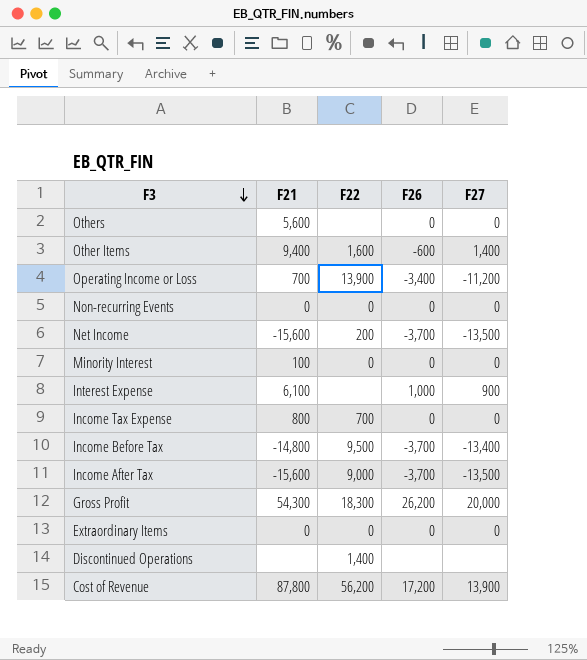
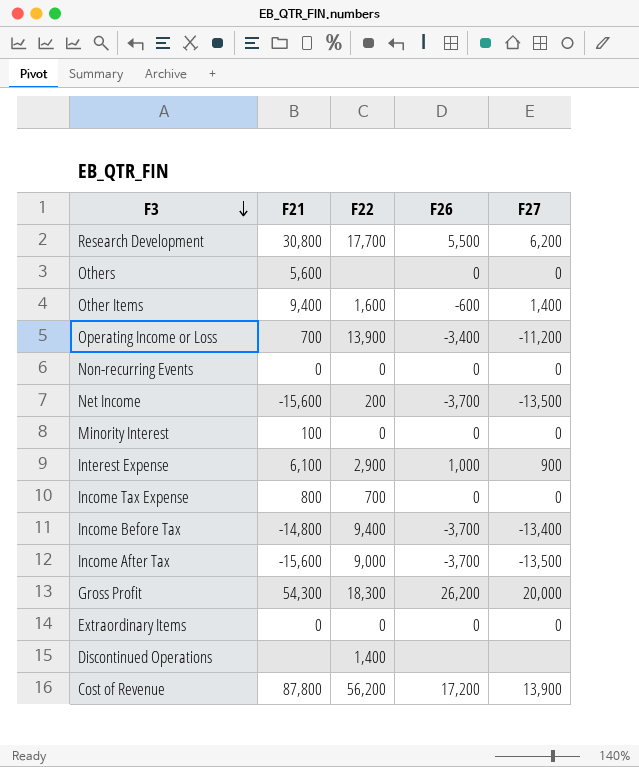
row Research Development: none -> 30,800 | 17,700 | 5,500 | 6,200
Interest Expense | F22: none -> 2,900
Income Before Tax | F22: 9,500 -> 9,400

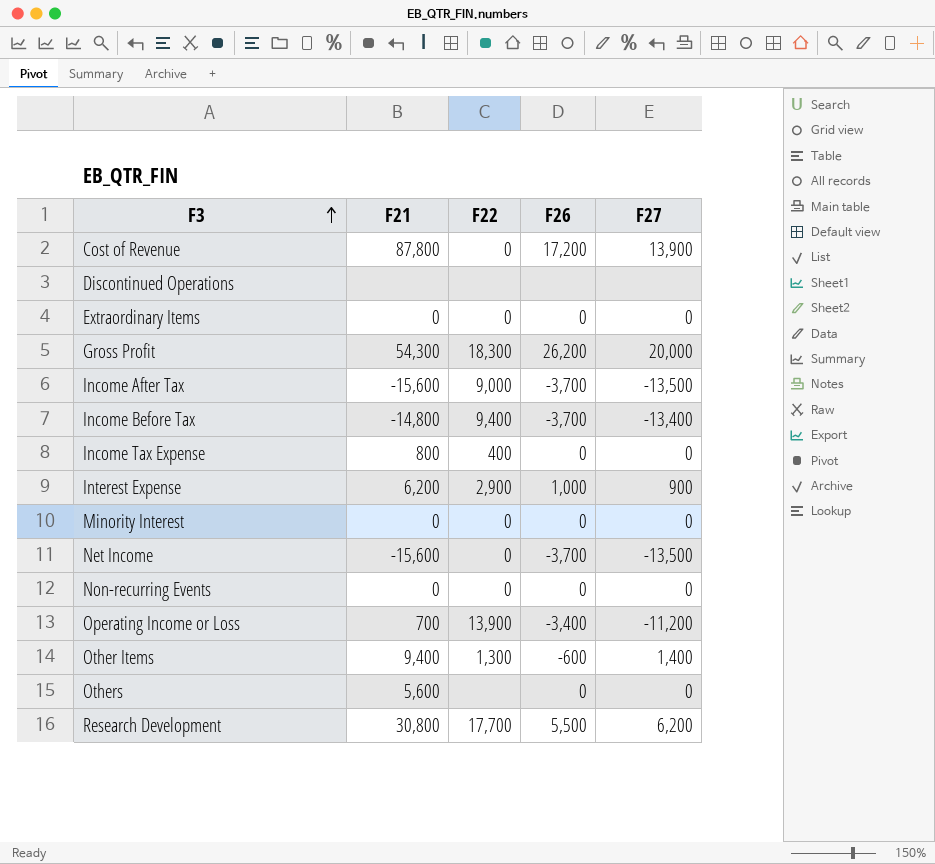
row order: F3 descending -> F3 ascending
Cost of Revenue | F22: 56,200 -> 0
Discontinued Operations | F22: 1,400 -> none
Income Tax Expense | F22: 700 -> 400
Interest Expense | F21: 6,100 -> 6,200
Minority Interest | F21: 100 -> 0
Net Income | F22: 200 -> 0
Other Items | F22: 1,600 -> 1,300

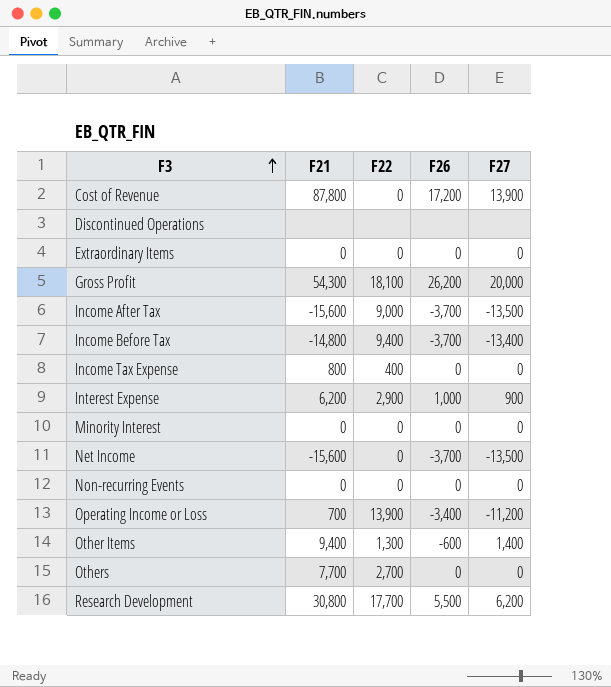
Gross Profit | F22: 18,300 -> 18,100
Others | F21: 5,600 -> 7,700
Others | F22: none -> 2,700

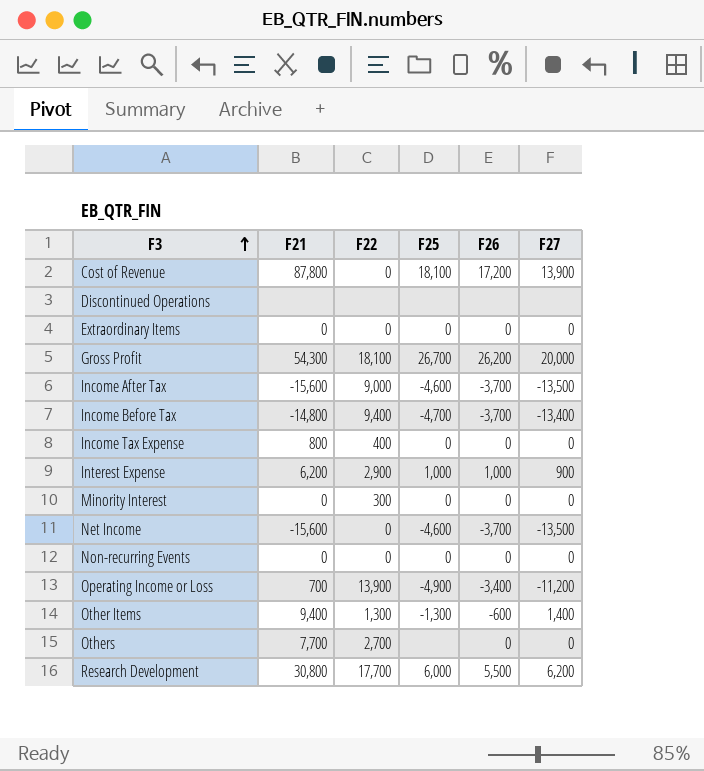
column F25 | position: none -> 4
Minority Interest | F22: 0 -> 300

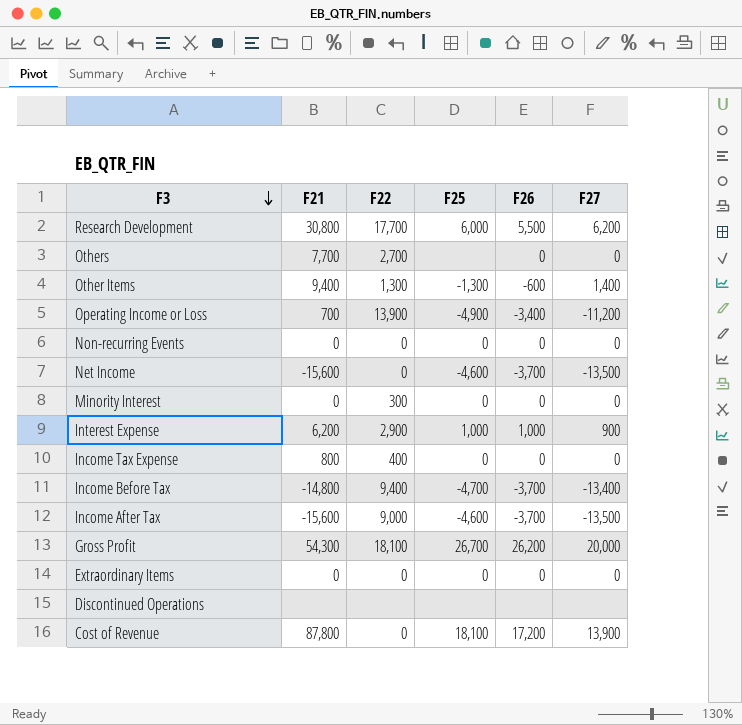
row order: F3 ascending -> F3 descending

